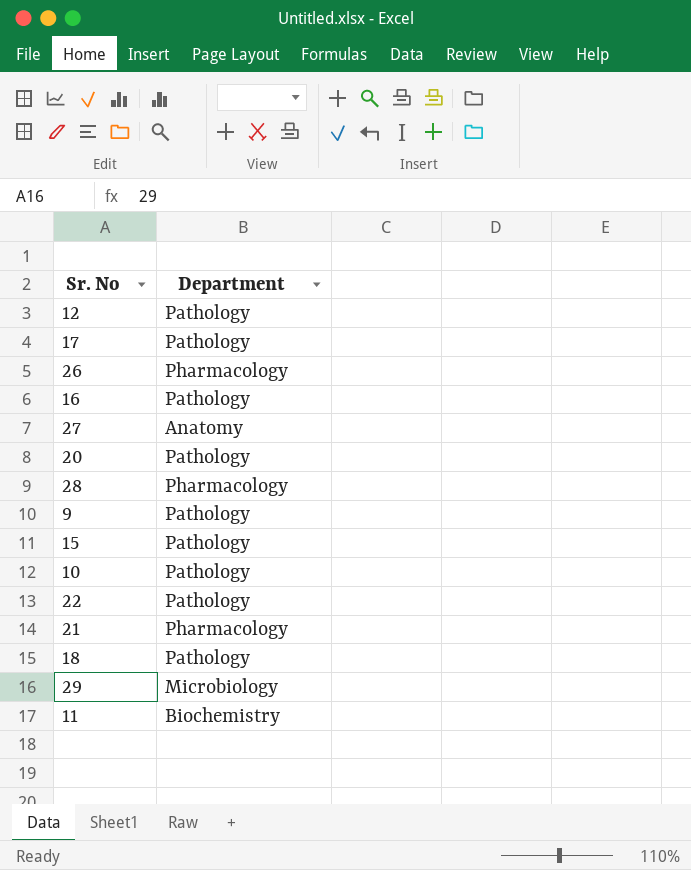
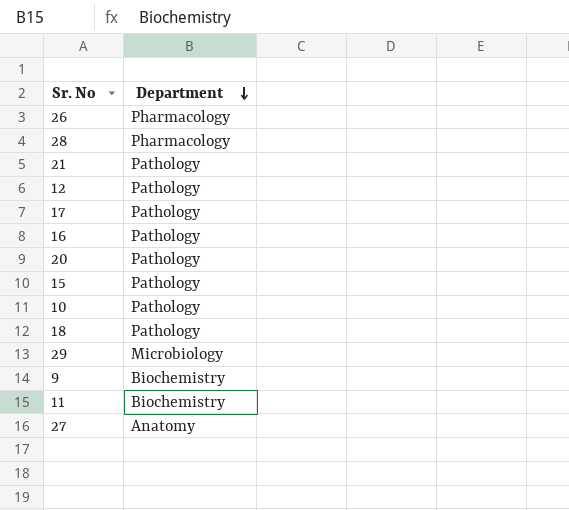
row order: none -> Department descending
row 22: Pathology -> none
21 | Department: Pharmacology -> Pathology
9 | Department: Pathology -> Biochemistry

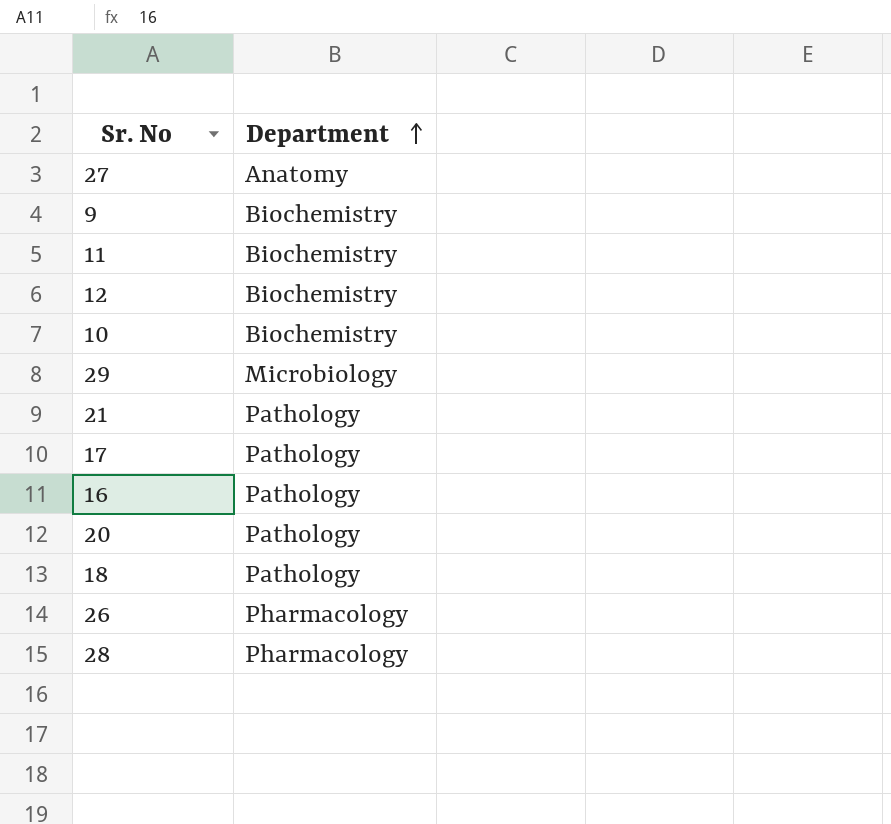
row order: Department descending -> Department ascending
row 15: Pathology -> none
12 | Department: Pathology -> Biochemistry
10 | Department: Pathology -> Biochemistry

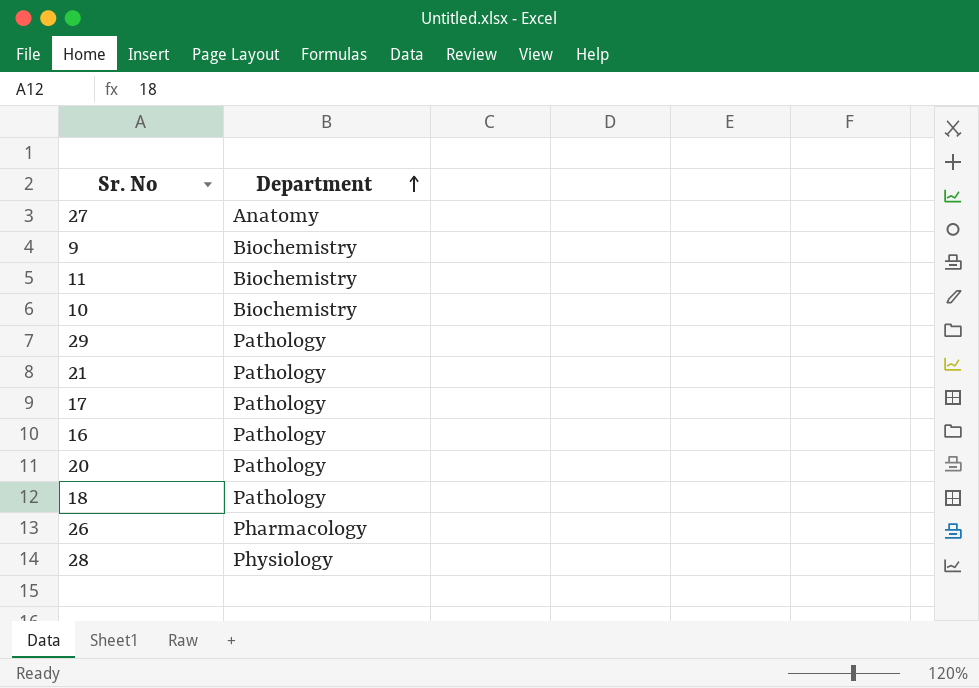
row 12: Biochemistry -> none
29 | Department: Microbiology -> Pathology
28 | Department: Pharmacology -> Physiology

